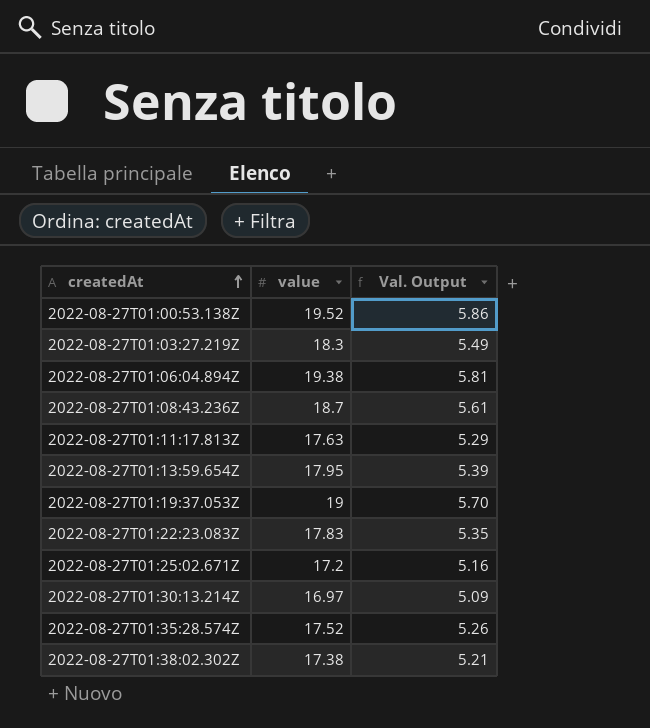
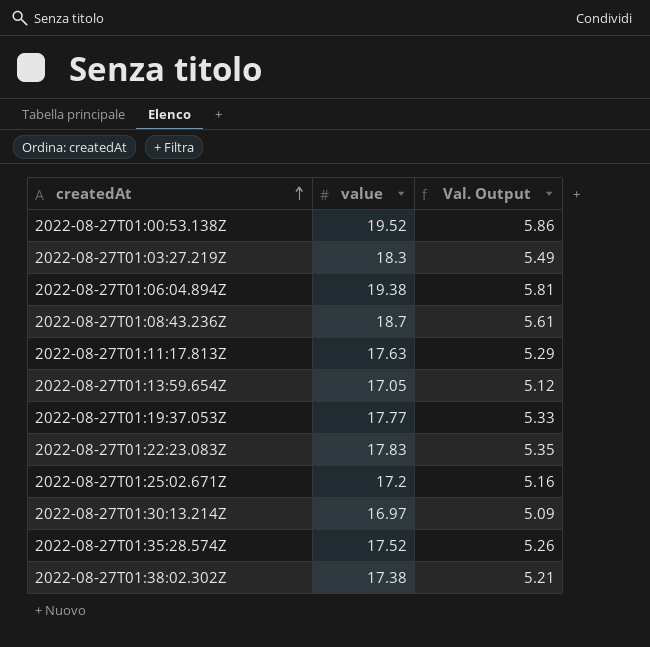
2022-08-27T01:13:59.654Z | value: 17.95 -> 17.05
2022-08-27T01:13:59.654Z | Val. Output: 5.39 -> 5.12
2022-08-27T01:19:37.053Z | value: 19 -> 17.77
2022-08-27T01:19:37.053Z | Val. Output: 5.70 -> 5.33

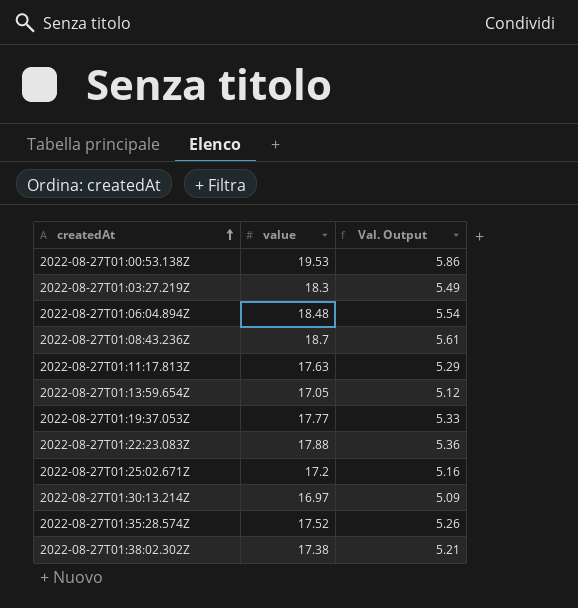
2022-08-27T01:00:53.138Z | value: 19.52 -> 19.53
2022-08-27T01:06:04.894Z | value: 19.38 -> 18.48
2022-08-27T01:06:04.894Z | Val. Output: 5.81 -> 5.54
2022-08-27T01:22:23.083Z | value: 17.83 -> 17.88
2022-08-27T01:22:23.083Z | Val. Output: 5.35 -> 5.36

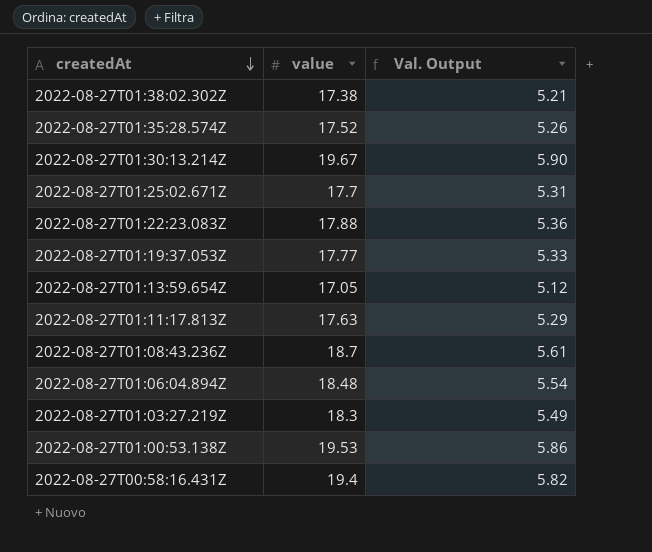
row order: createdAt ascending -> createdAt descending
2022-08-27T01:30:13.214Z | value: 16.97 -> 19.67
2022-08-27T01:30:13.214Z | Val. Output: 5.09 -> 5.90
2022-08-27T01:25:02.671Z | value: 17.2 -> 17.7
2022-08-27T01:25:02.671Z | Val. Output: 5.16 -> 5.31
row 2022-08-27T00:58:16.431Z: none -> 19.4 | 5.82

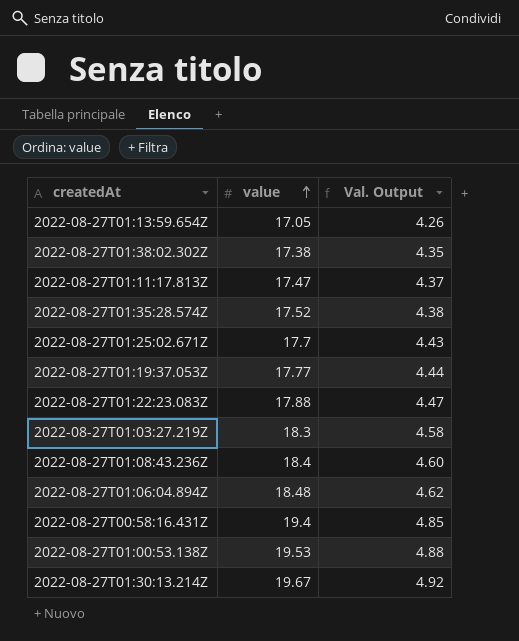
row order: createdAt descending -> value ascending
column Val. Output | formula: [value] * 0.3 -> [value] * 0.25
2022-08-27T01:11:17.813Z | value: 17.63 -> 17.47
2022-08-27T01:08:43.236Z | value: 18.7 -> 18.4

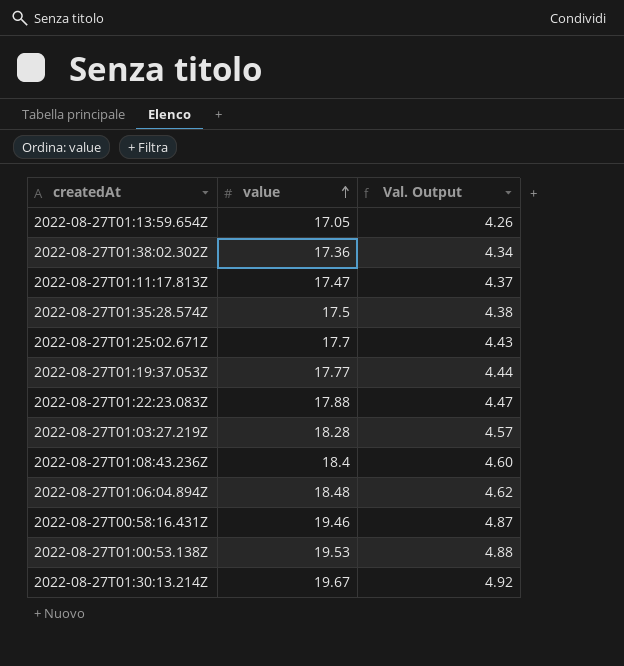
2022-08-27T01:38:02.302Z | value: 17.38 -> 17.36
2022-08-27T01:38:02.302Z | Val. Output: 4.35 -> 4.34
2022-08-27T01:35:28.574Z | value: 17.52 -> 17.5
2022-08-27T01:03:27.219Z | value: 18.3 -> 18.28
2022-08-27T01:03:27.219Z | Val. Output: 4.58 -> 4.57
2022-08-27T00:58:16.431Z | value: 19.4 -> 19.46
2022-08-27T00:58:16.431Z | Val. Output: 4.85 -> 4.87

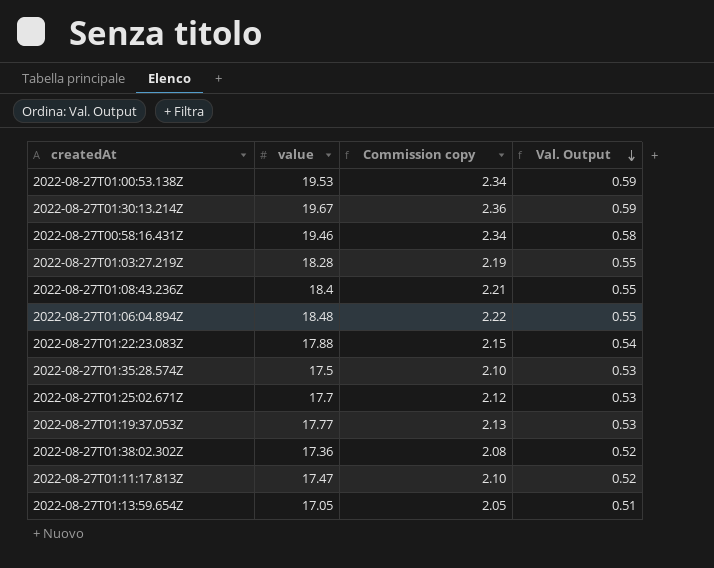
row order: value ascending -> Val. Output descending
column Commission copy | formula: none -> [value] * 0.12
column Val. Output | formula: [value] * 0.25 -> [value] * 0.03

